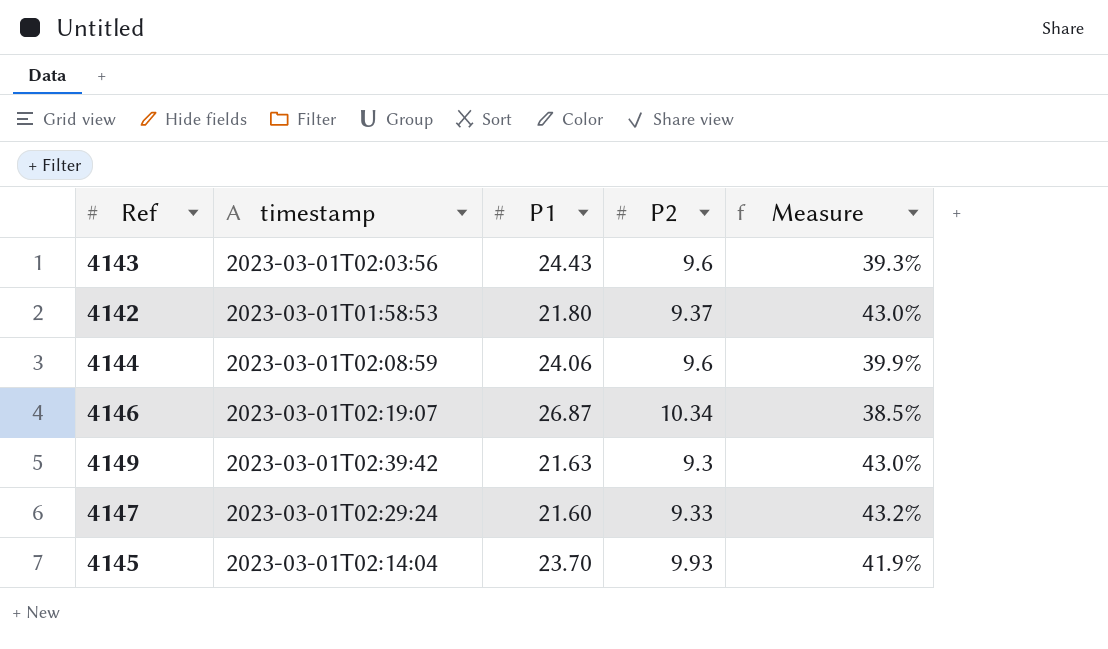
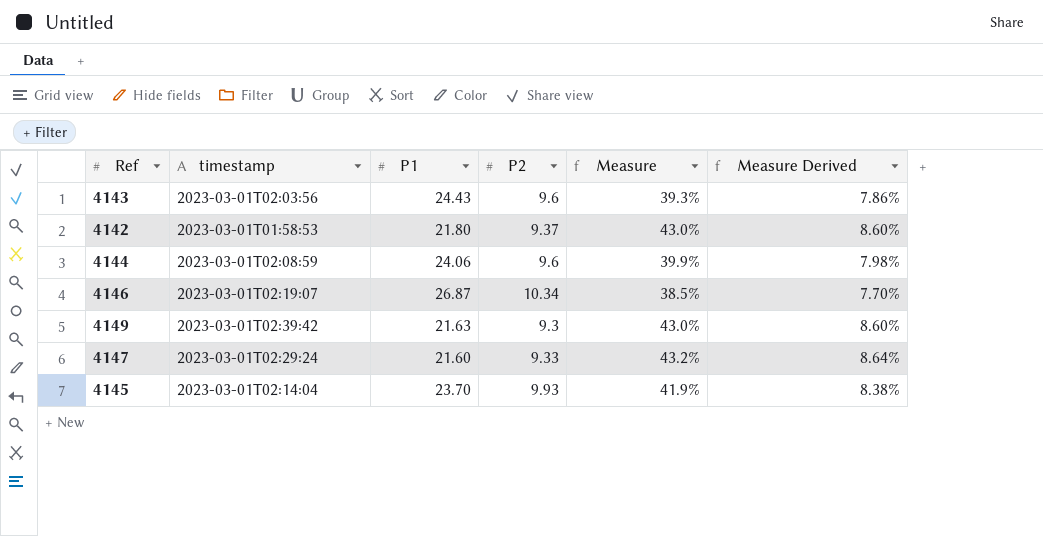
column Measure Derived | formula: none -> [Measure] * 0.2

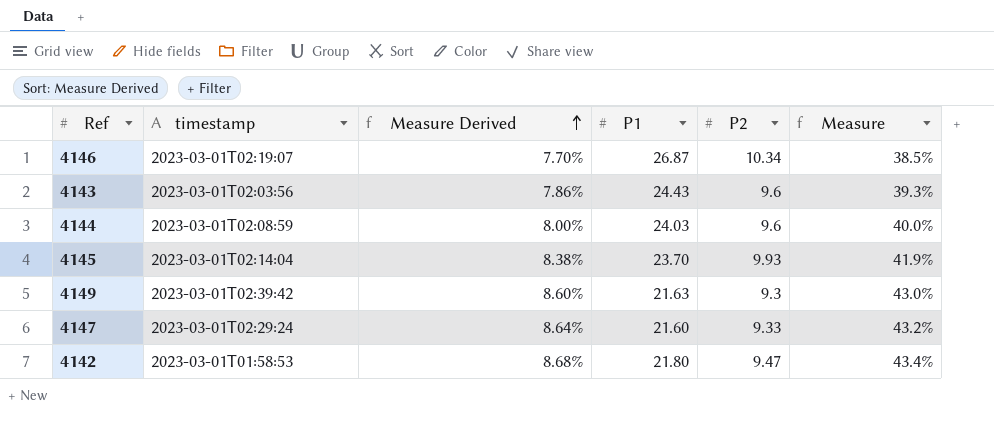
row order: none -> Measure Derived ascending
column Measure Derived | position: 6 -> 3
4144 | Measure Derived: 7.98% -> 8.00%
4144 | P1: 24.06 -> 24.03
4144 | Measure: 39.9% -> 40.0%
4142 | Measure Derived: 8.60% -> 8.68%
4142 | P2: 9.37 -> 9.47
4142 | Measure: 43.0% -> 43.4%

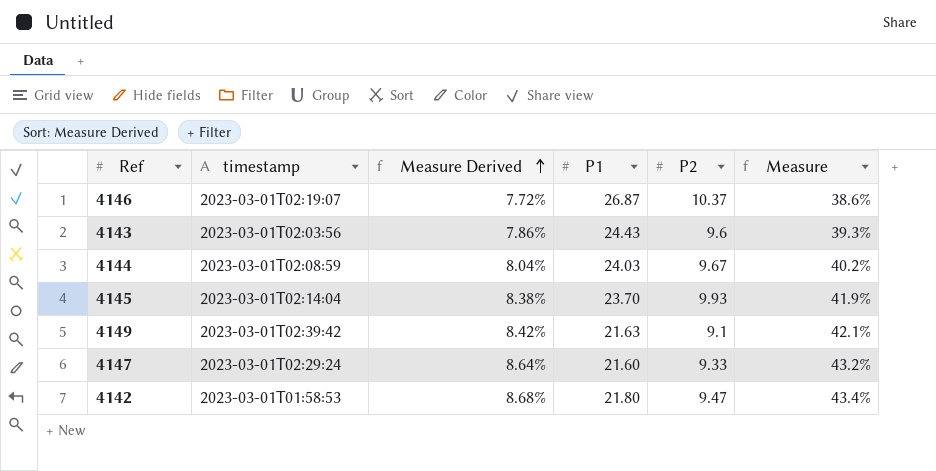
4146 | Measure Derived: 7.70% -> 7.72%
4146 | P2: 10.34 -> 10.37
4146 | Measure: 38.5% -> 38.6%
4144 | Measure Derived: 8.00% -> 8.04%
4144 | P2: 9.6 -> 9.67
4144 | Measure: 40.0% -> 40.2%
4149 | Measure Derived: 8.60% -> 8.42%
4149 | P2: 9.3 -> 9.1
4149 | Measure: 43.0% -> 42.1%

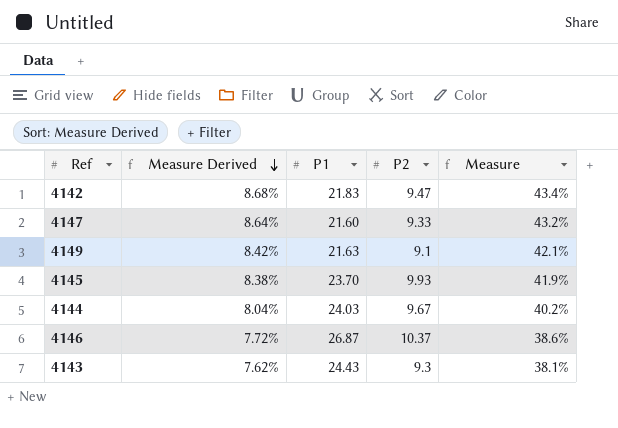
row order: Measure Derived ascending -> Measure Derived descending
column timestamp | position: 2 -> none
4142 | P1: 21.80 -> 21.83
4143 | Measure Derived: 7.86% -> 7.62%
4143 | P2: 9.6 -> 9.3
4143 | Measure: 39.3% -> 38.1%

